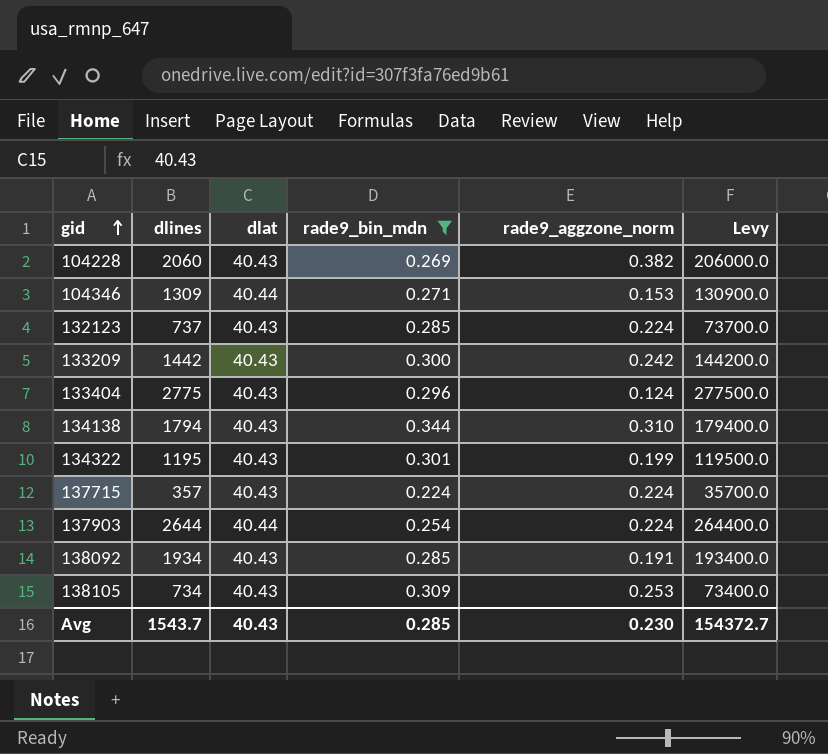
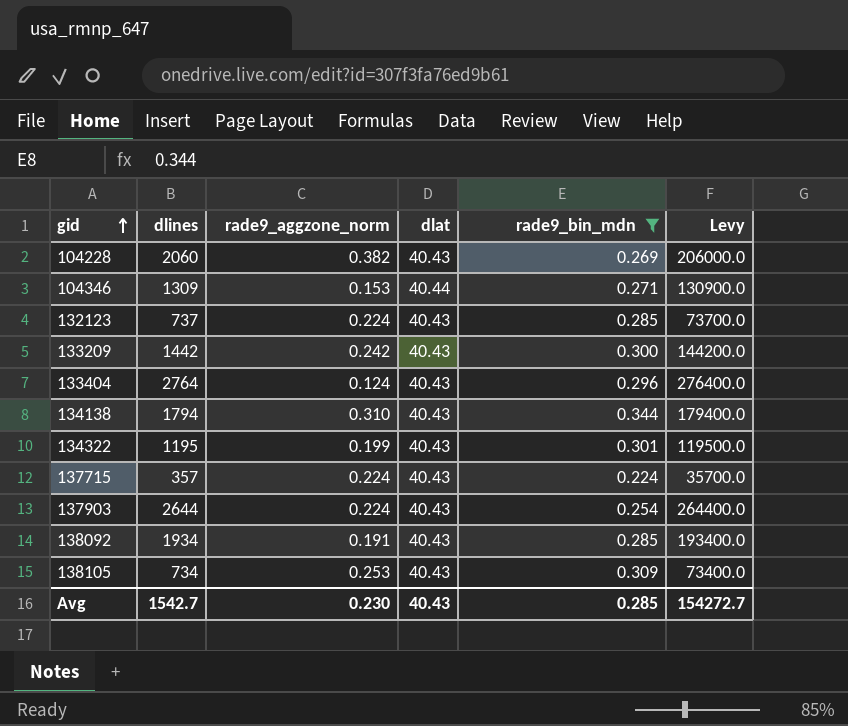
column rade9_aggzone_norm | position: 5 -> 3
133404 | dlines: 2775 -> 2764
133404 | Levy: 277500.0 -> 276400.0
137903 | dlat: 40.44 -> 40.43
Avg | dlines: 1543.7 -> 1542.7
Avg | Levy: 154372.7 -> 154272.7

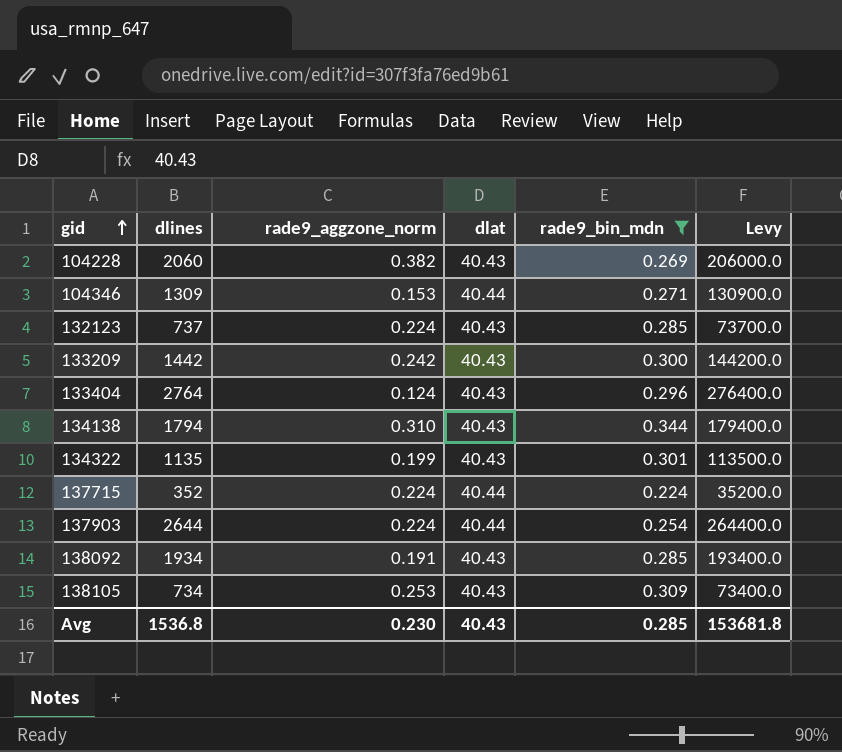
134322 | dlines: 1195 -> 1135
134322 | Levy: 119500.0 -> 113500.0
137715 | dlines: 357 -> 352
137715 | dlat: 40.43 -> 40.44
137715 | Levy: 35700.0 -> 35200.0
137903 | dlat: 40.43 -> 40.44
Avg | dlines: 1542.7 -> 1536.8
Avg | Levy: 154272.7 -> 153681.8

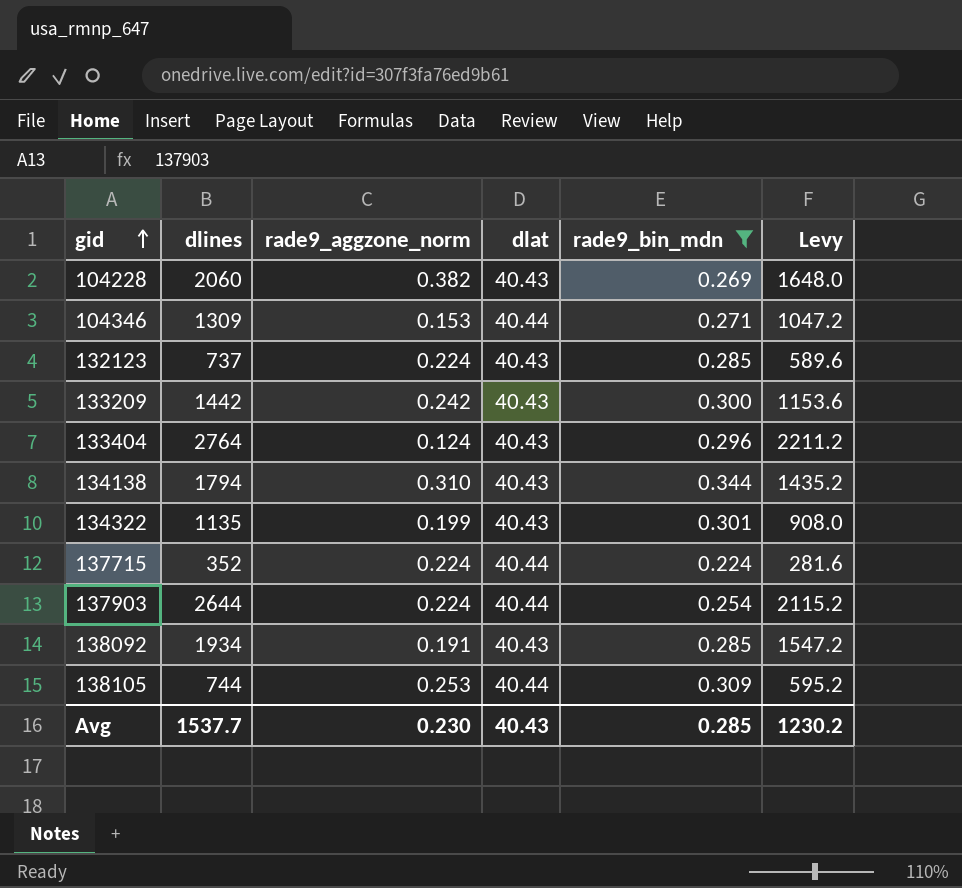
column Levy | formula: [dlines] * 100 -> [dlines] * 0.8
138105 | dlines: 734 -> 744
138105 | dlat: 40.43 -> 40.44
Avg | dlines: 1536.8 -> 1537.7
Avg | Levy: 153681.8 -> 1230.2

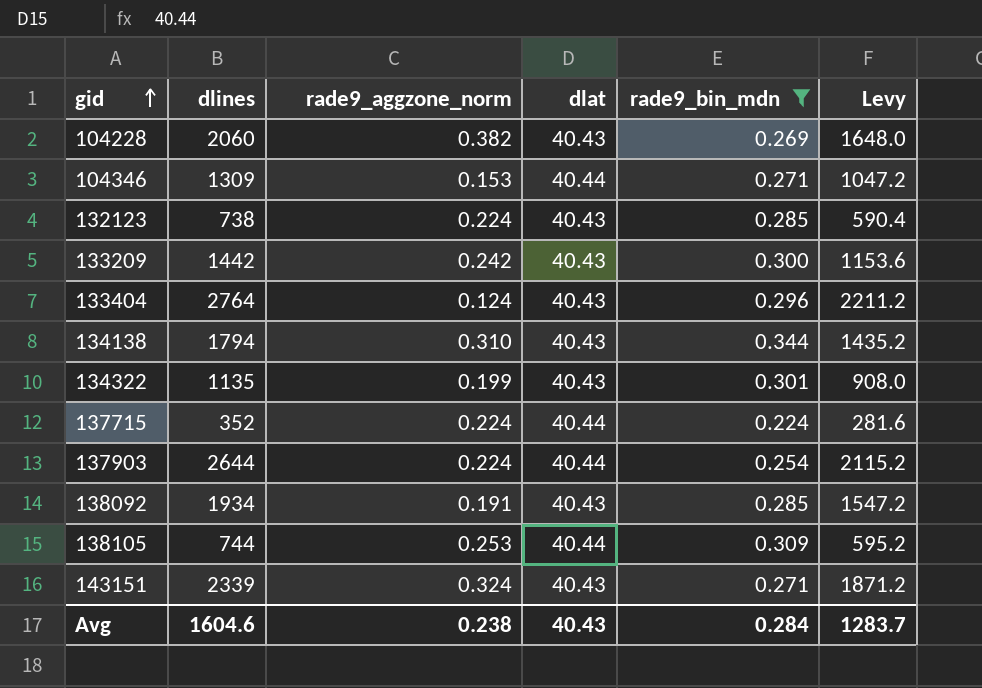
132123 | dlines: 737 -> 738
132123 | Levy: 589.6 -> 590.4
row 143151: none -> 2339 | 0.324 | 40.43 | 0.271 | 1871.2
Avg | dlines: 1537.7 -> 1604.6
Avg | rade9_aggzone_norm: 0.230 -> 0.238
Avg | rade9_bin_mdn: 0.285 -> 0.284
Avg | Levy: 1230.2 -> 1283.7

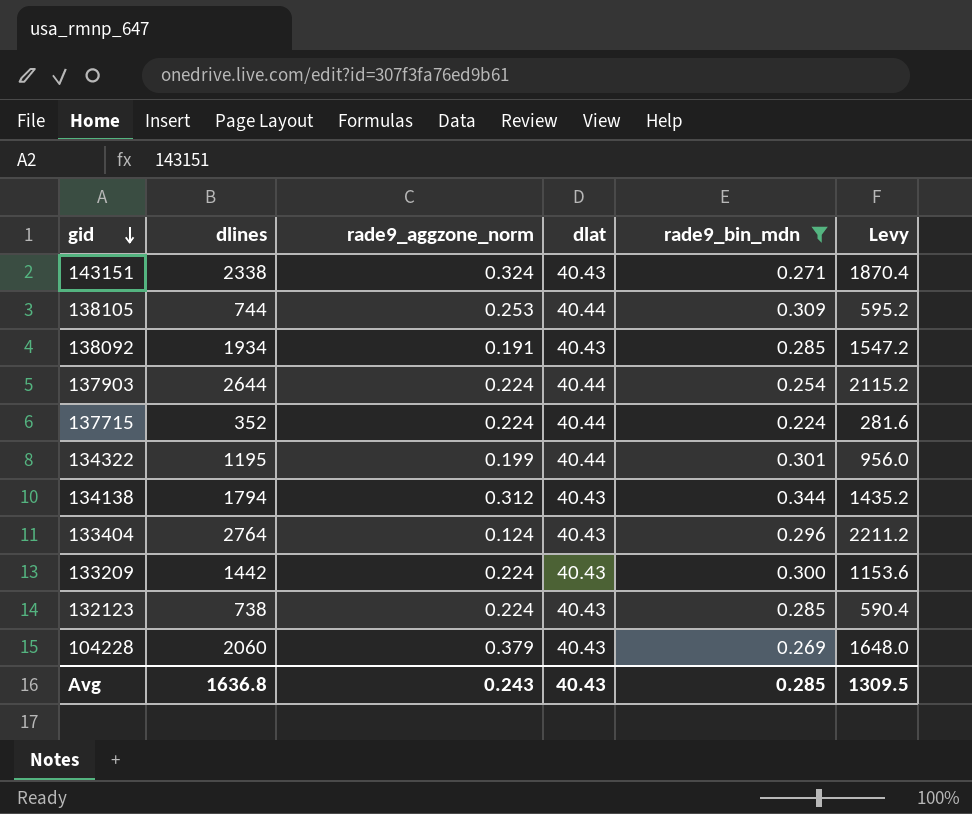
row order: gid ascending -> gid descending
row 104346: 1309 | 0.153 | 40.44 | 0.271 | 1047.2 -> none
143151 | dlines: 2339 -> 2338
143151 | Levy: 1871.2 -> 1870.4
134322 | dlines: 1135 -> 1195
134322 | dlat: 40.43 -> 40.44
134322 | Levy: 908.0 -> 956.0
134138 | rade9_aggzone_norm: 0.310 -> 0.312
133209 | rade9_aggzone_norm: 0.242 -> 0.224
104228 | rade9_aggzone_norm: 0.382 -> 0.379
Avg | dlines: 1604.6 -> 1636.8
Avg | rade9_aggzone_norm: 0.238 -> 0.243
Avg | rade9_bin_mdn: 0.284 -> 0.285
Avg | Levy: 1283.7 -> 1309.5

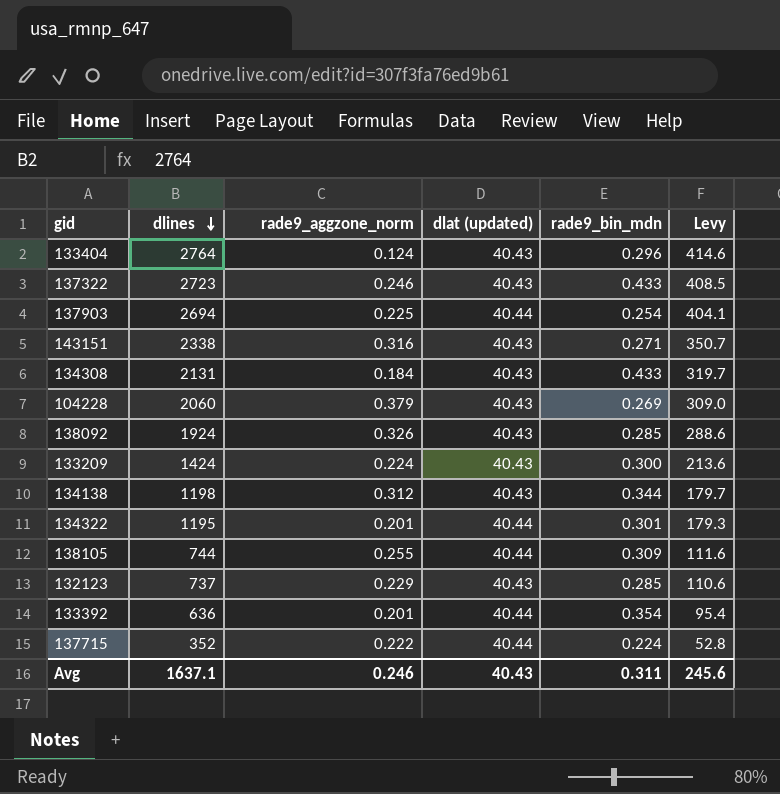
filter: rade9_bin_mdn <= 0.344 -> none
row order: gid descending -> dlines descending
column name: dlat -> dlat (updated)
column Levy | formula: [dlines] * 0.8 -> [dlines] * 0.15
137903 | dlines: 2644 -> 2694
137903 | rade9_aggzone_norm: 0.224 -> 0.225
143151 | rade9_aggzone_norm: 0.324 -> 0.316
138092 | dlines: 1934 -> 1924
138092 | rade9_aggzone_norm: 0.191 -> 0.326
133209 | dlines: 1442 -> 1424
134138 | dlines: 1794 -> 1198
134322 | rade9_aggzone_norm: 0.199 -> 0.201
138105 | rade9_aggzone_norm: 0.253 -> 0.255
132123 | dlines: 738 -> 737
132123 | rade9_aggzone_norm: 0.224 -> 0.229
137715 | rade9_aggzone_norm: 0.224 -> 0.222
Avg | dlines: 1636.8 -> 1637.1
Avg | rade9_aggzone_norm: 0.243 -> 0.246
Avg | rade9_bin_mdn: 0.285 -> 0.311
Avg | Levy: 1309.5 -> 245.6

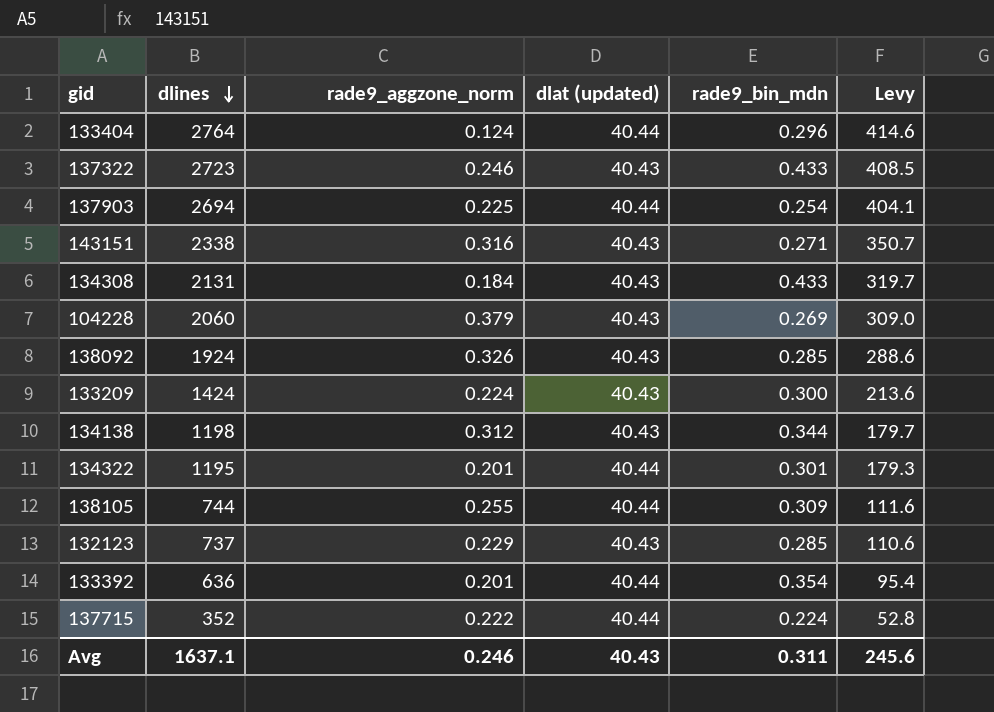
133404 | dlat (updated): 40.43 -> 40.44

